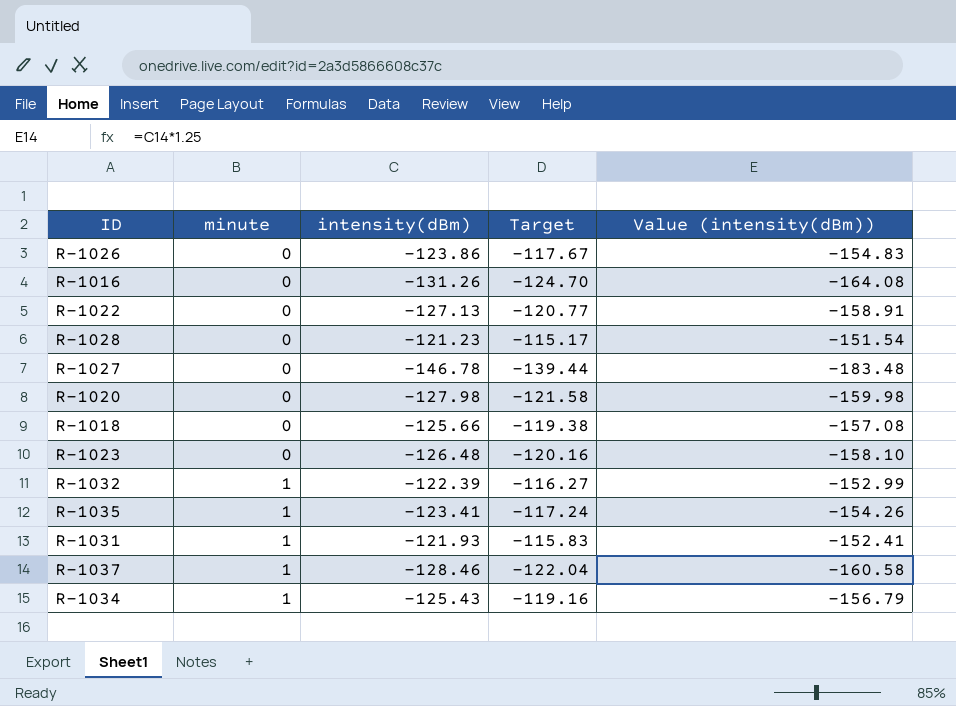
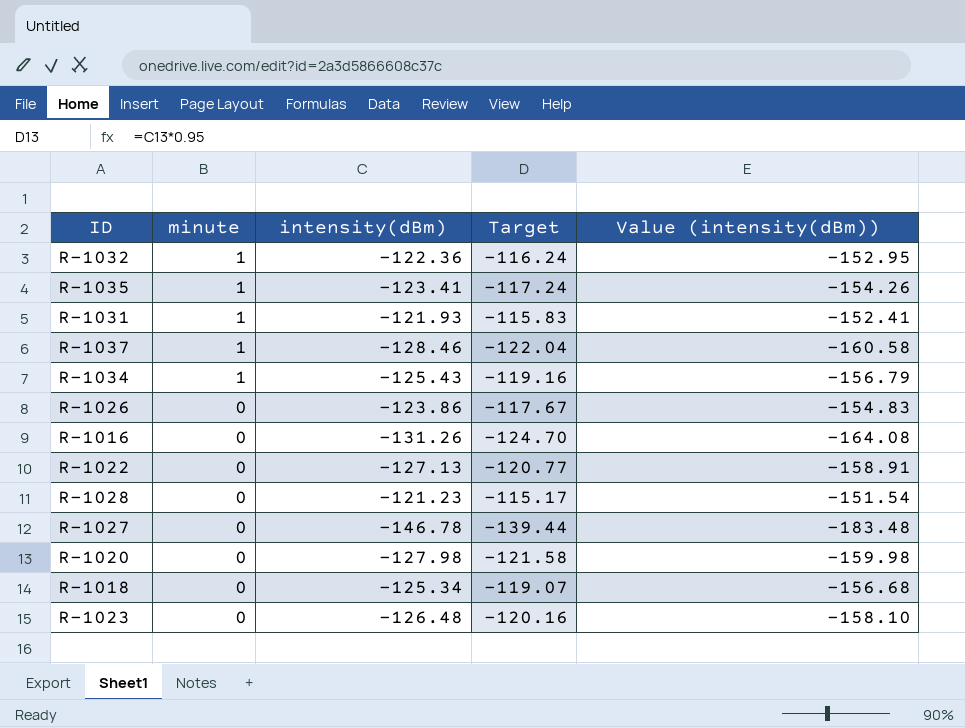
row order: minute ascending -> minute descending
R-1032 | intensity(dBm): -122.39 -> -122.36
R-1032 | Target: -116.27 -> -116.24
R-1032 | Value (intensity(dBm)): -152.99 -> -152.95
R-1018 | intensity(dBm): -125.66 -> -125.34
R-1018 | Target: -119.38 -> -119.07
R-1018 | Value (intensity(dBm)): -157.08 -> -156.68

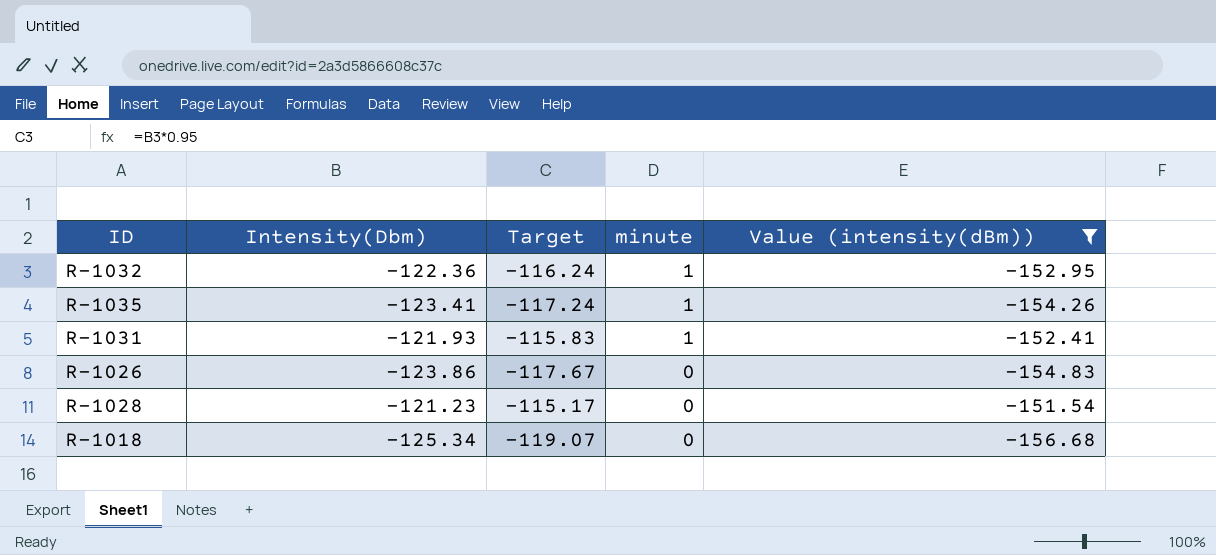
filter: none -> Value (intensity(dBm)) >= -156.68
column name: intensity(dBm) -> Intensity(Dbm)
column minute | position: 2 -> 4

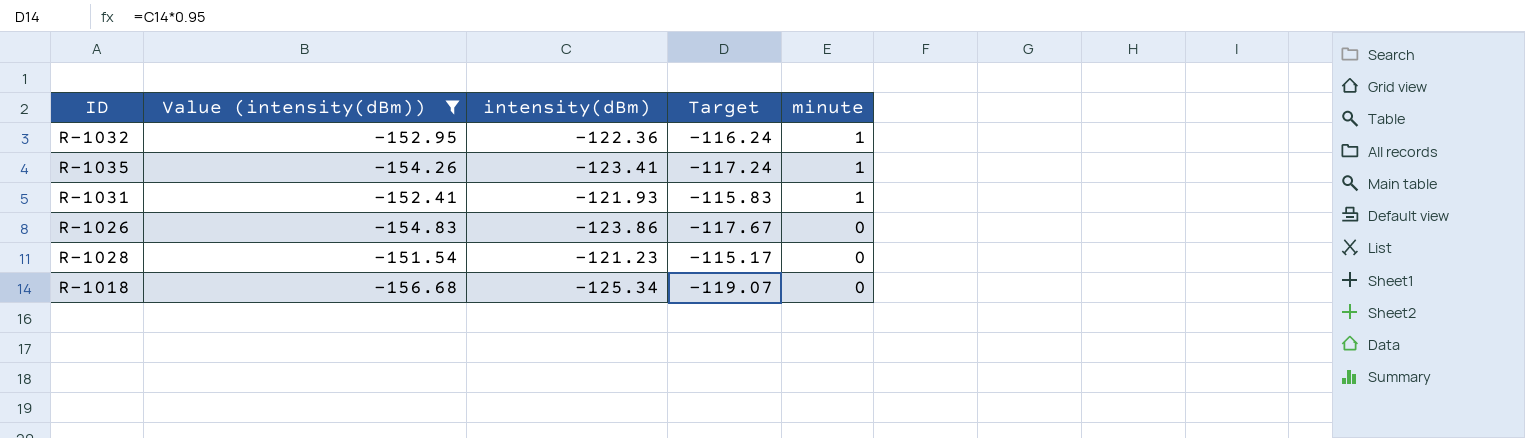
column Value (intensity(dBm)) | position: 5 -> 2
column name: Intensity(Dbm) -> intensity(dBm)

